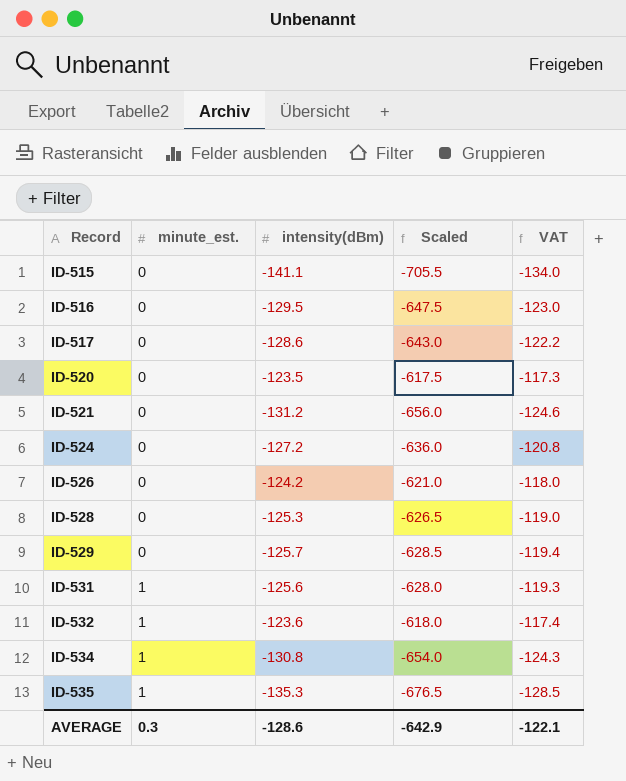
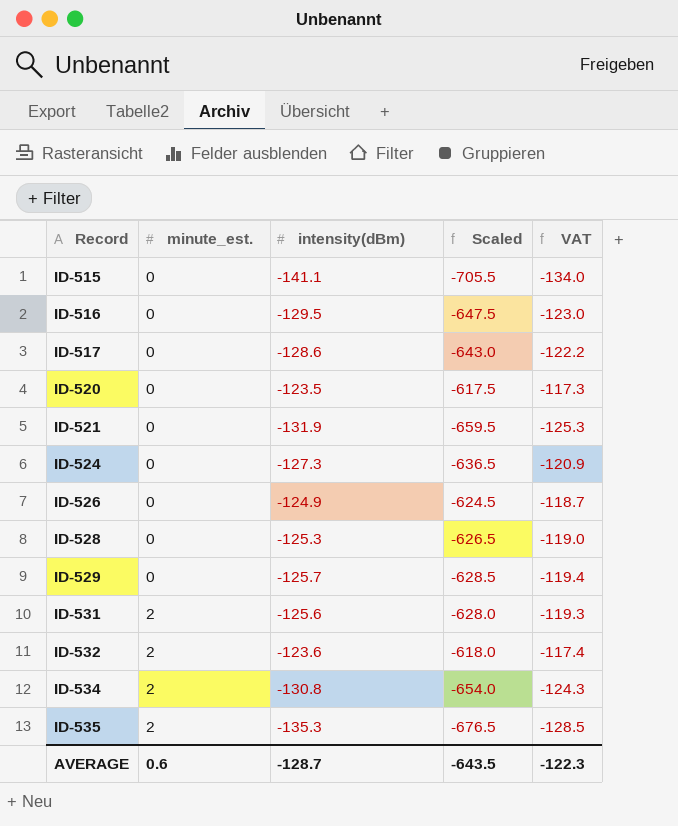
ID-521 | intensity(dBm): -131.2 -> -131.9
ID-521 | Scaled: -656.0 -> -659.5
ID-521 | VAT: -124.6 -> -125.3
ID-524 | intensity(dBm): -127.2 -> -127.3
ID-524 | Scaled: -636.0 -> -636.5
ID-524 | VAT: -120.8 -> -120.9
ID-526 | intensity(dBm): -124.2 -> -124.9
ID-526 | Scaled: -621.0 -> -624.5
ID-526 | VAT: -118.0 -> -118.7
ID-531 | minute_est.: 1 -> 2
ID-532 | minute_est.: 1 -> 2
ID-534 | minute_est.: 1 -> 2
ID-535 | minute_est.: 1 -> 2
AVERAGE | minute_est.: 0.3 -> 0.6
AVERAGE | intensity(dBm): -128.6 -> -128.7
AVERAGE | Scaled: -642.9 -> -643.5
AVERAGE | VAT: -122.1 -> -122.3

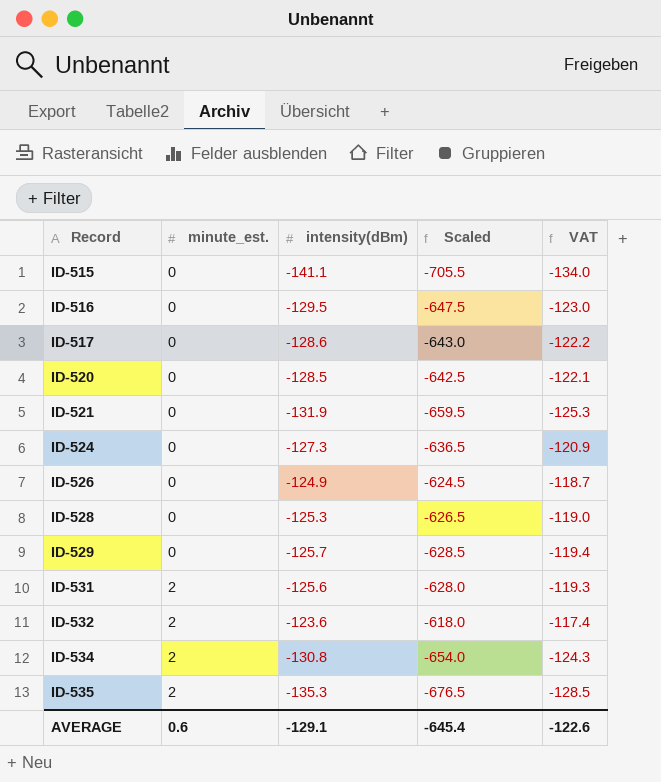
ID-520 | intensity(dBm): -123.5 -> -128.5
ID-520 | Scaled: -617.5 -> -642.5
ID-520 | VAT: -117.3 -> -122.1
AVERAGE | intensity(dBm): -128.7 -> -129.1
AVERAGE | Scaled: -643.5 -> -645.4
AVERAGE | VAT: -122.3 -> -122.6

